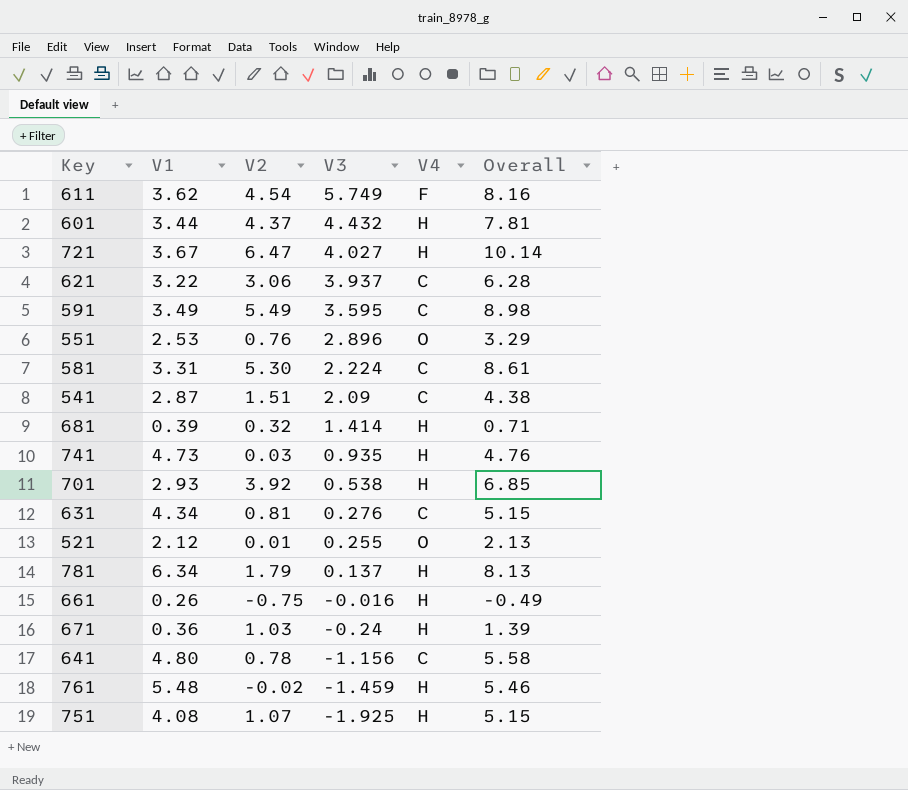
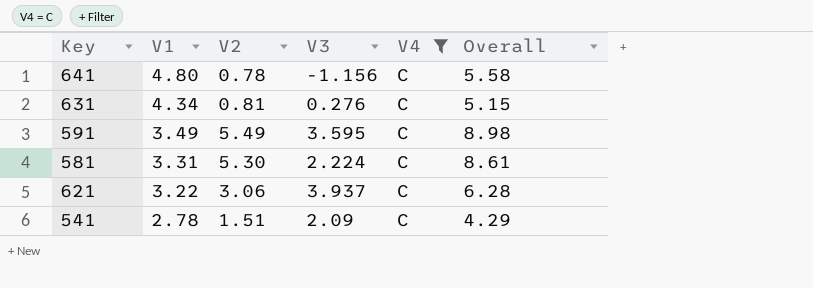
filter: none -> V4 = C
row order: V3 descending -> V1 descending
541 | V1: 2.87 -> 2.78
541 | Overall: 4.38 -> 4.29

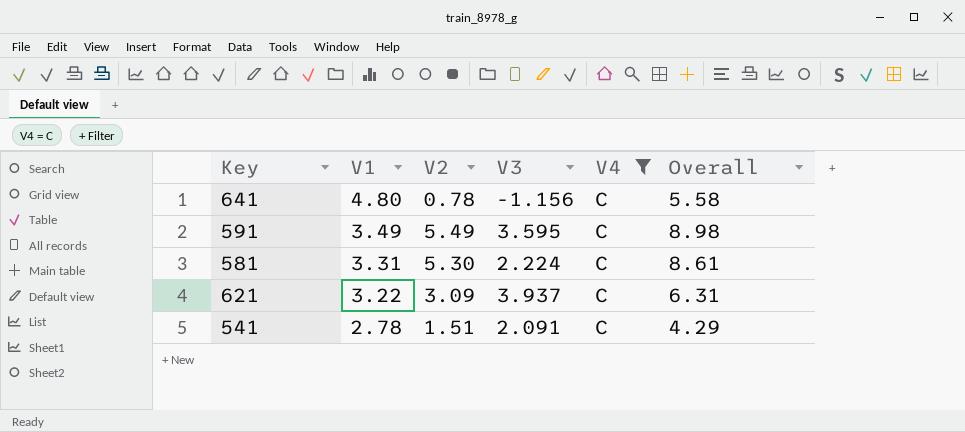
row 631: 4.34 | 0.81 | 0.276 | C | 5.15 -> none
621 | V2: 3.06 -> 3.09
621 | Overall: 6.28 -> 6.31
541 | V3: 2.09 -> 2.091

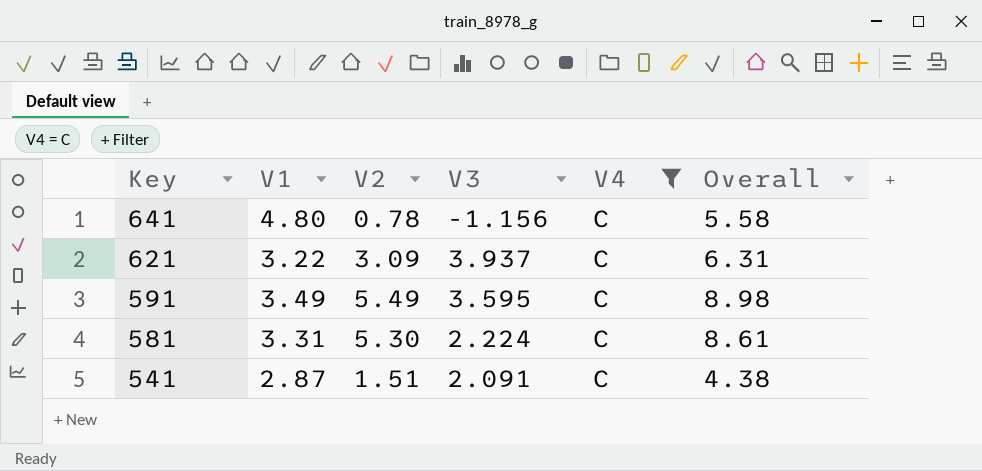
row order: V1 descending -> Key descending
541 | V1: 2.78 -> 2.87
541 | Overall: 4.29 -> 4.38

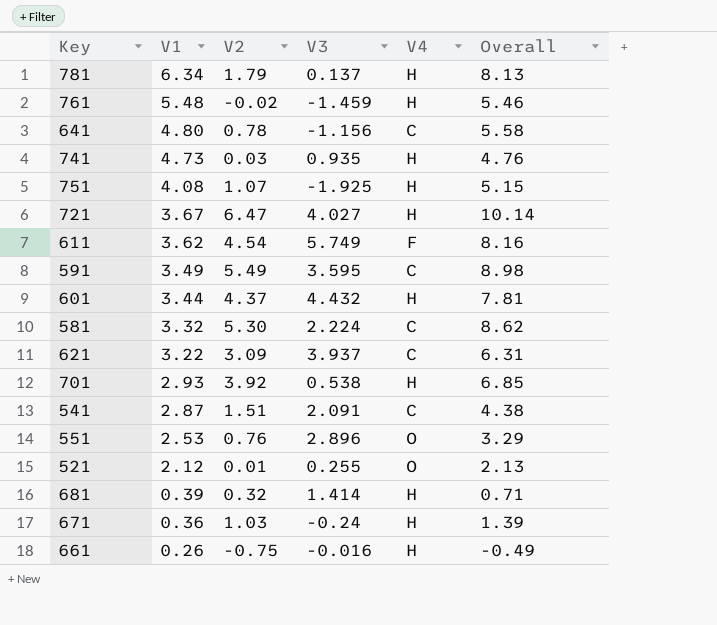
filter: V4 = C -> none
row order: Key descending -> V1 descending
581 | V1: 3.31 -> 3.32
581 | Overall: 8.61 -> 8.62

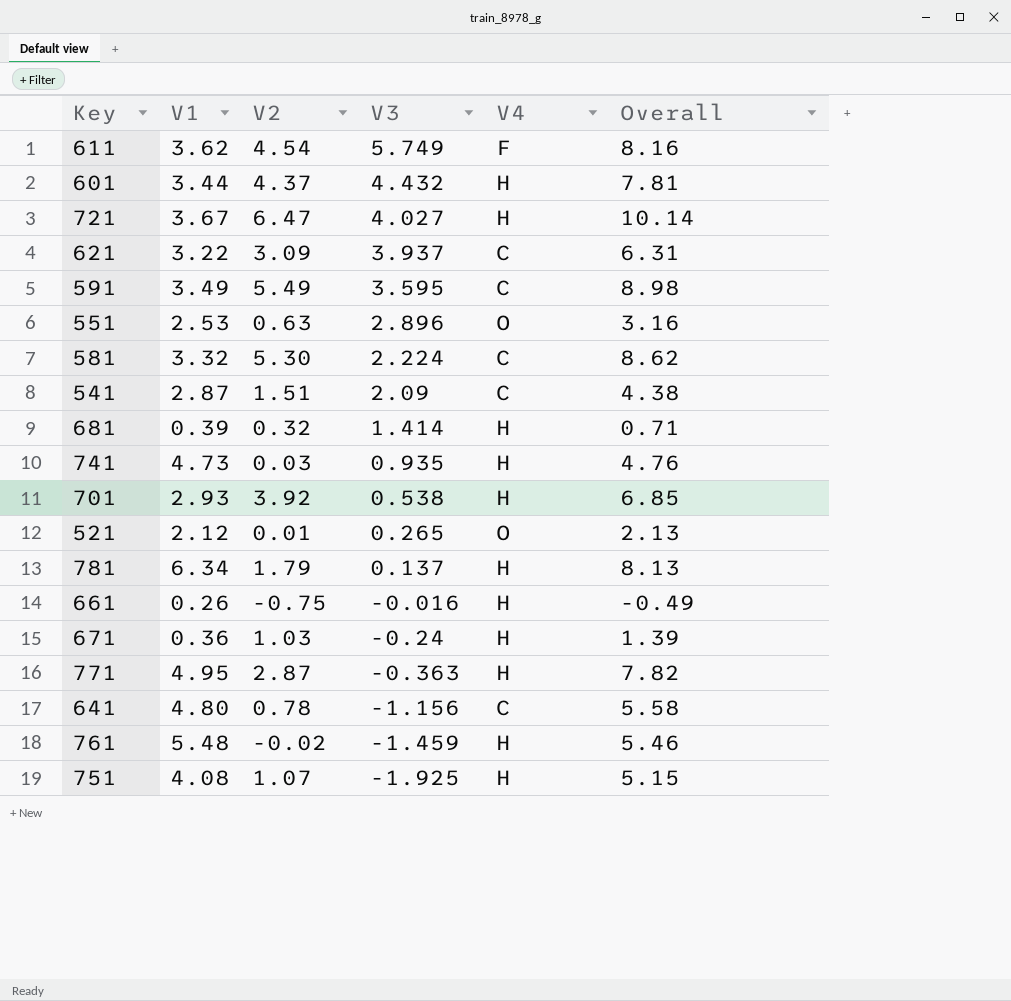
row order: V1 descending -> V3 descending
551 | V2: 0.76 -> 0.63
551 | Overall: 3.29 -> 3.16
541 | V3: 2.091 -> 2.09
521 | V3: 0.255 -> 0.265
row 771: none -> 4.95 | 2.87 | -0.363 | H | 7.82

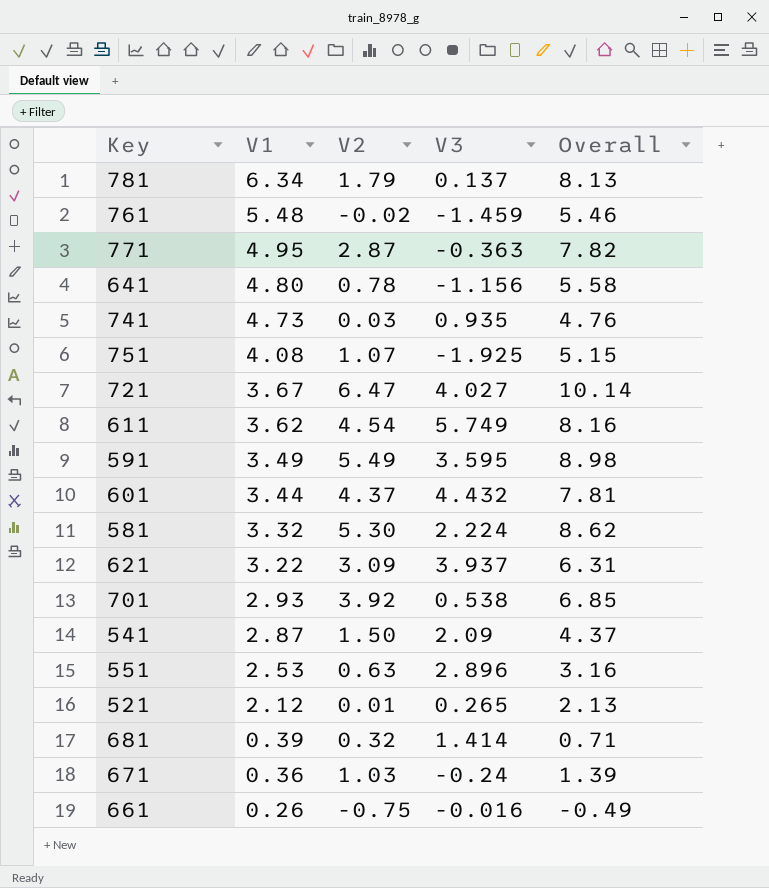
row order: V3 descending -> V1 descending
column V4 | position: 5 -> none
541 | V2: 1.51 -> 1.50
541 | Overall: 4.38 -> 4.37

